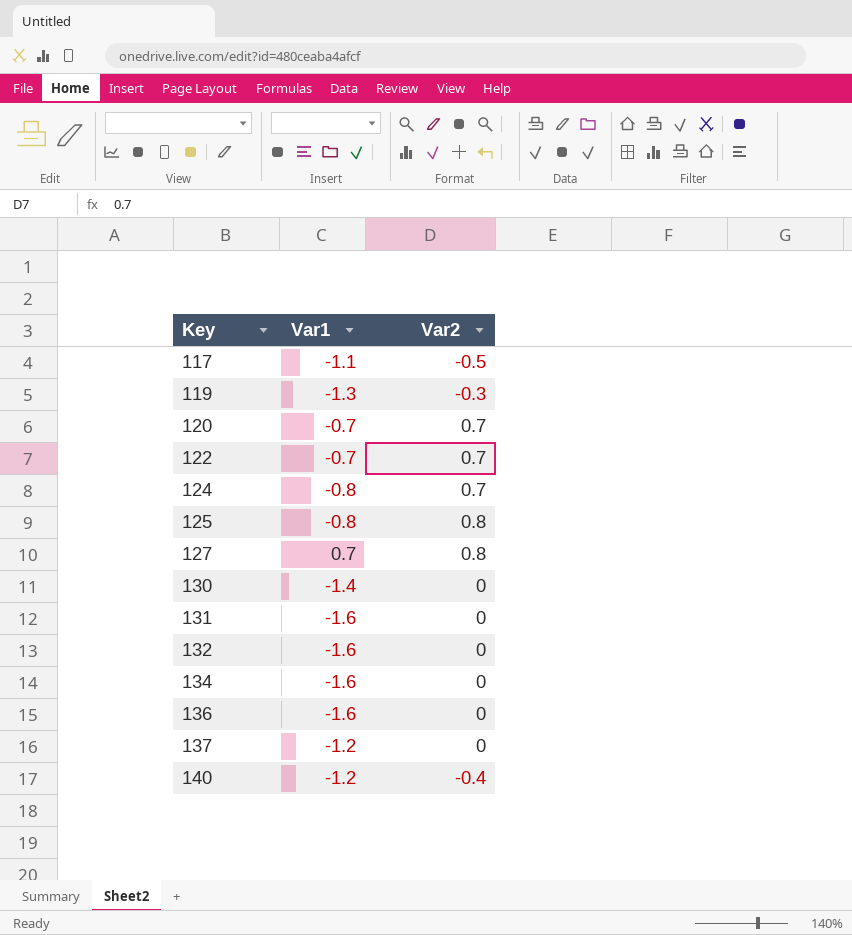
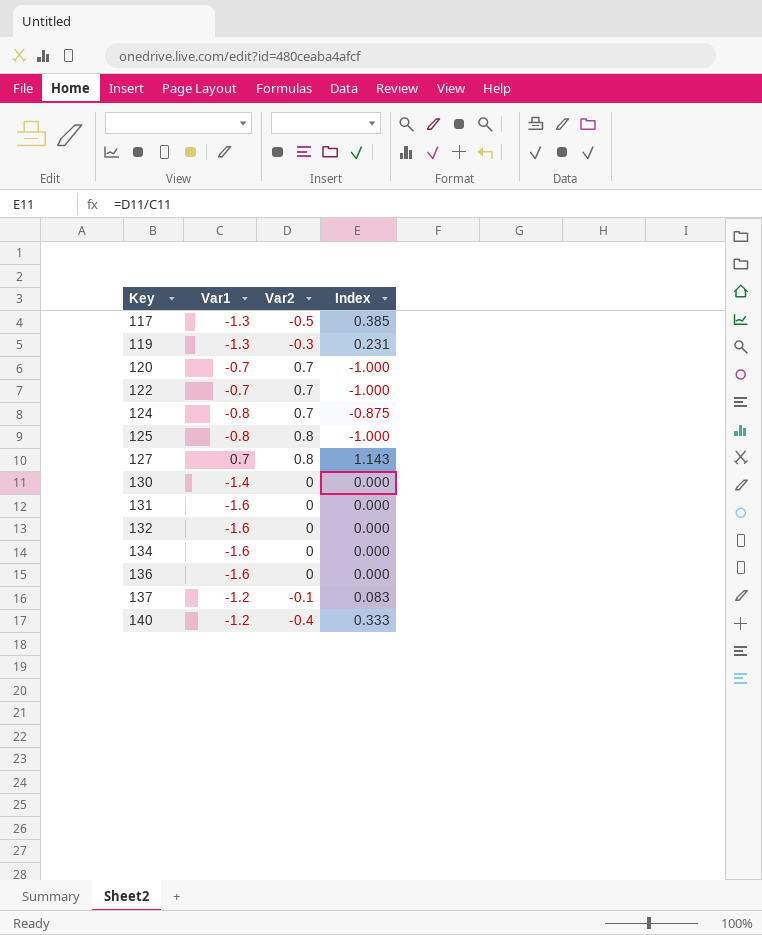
column Index | formula: none -> [Var2] / [Var1]
117 | Var1: -1.1 -> -1.3
137 | Var2: 0 -> -0.1

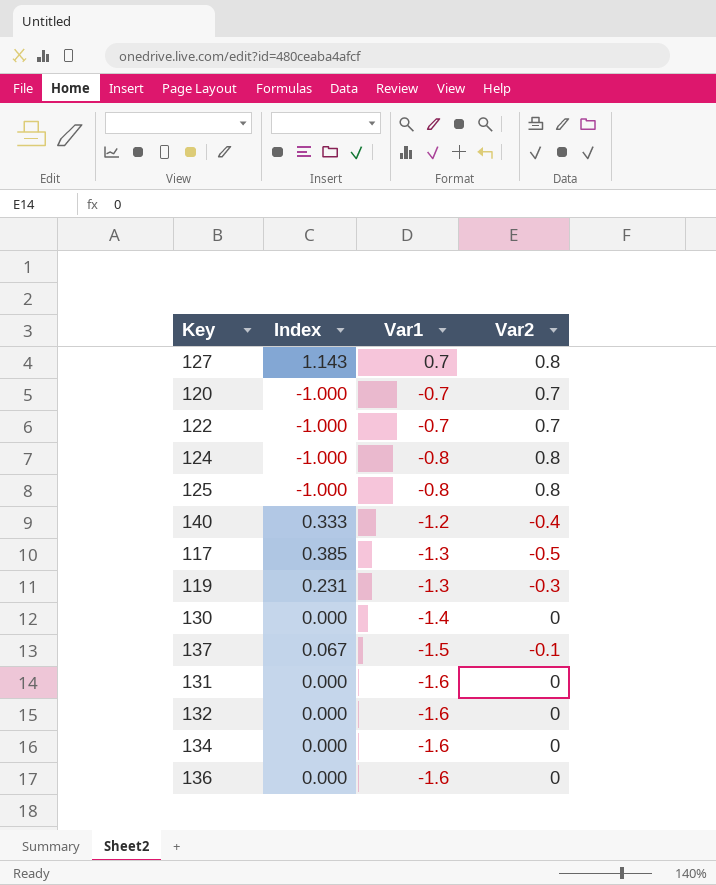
row order: Key ascending -> Var1 descending
column Index | position: 4 -> 2
124 | Index: -0.875 -> -1.000
124 | Var2: 0.7 -> 0.8
137 | Index: 0.083 -> 0.067
137 | Var1: -1.2 -> -1.5

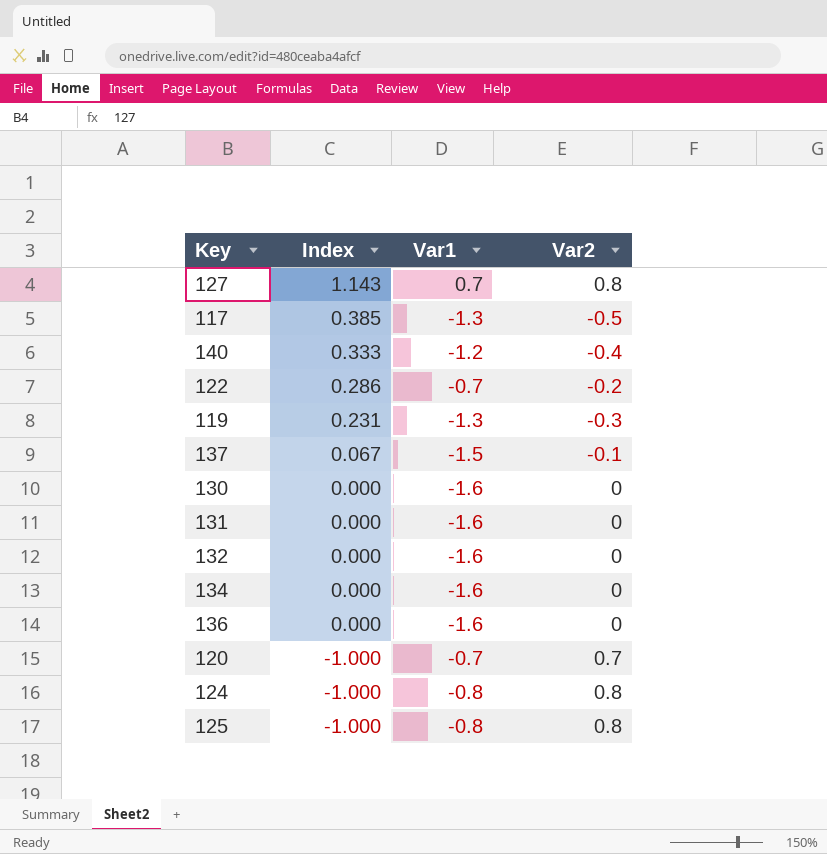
row order: Var1 descending -> Index descending
122 | Index: -1.000 -> 0.286
122 | Var2: 0.7 -> -0.2
130 | Var1: -1.4 -> -1.6

